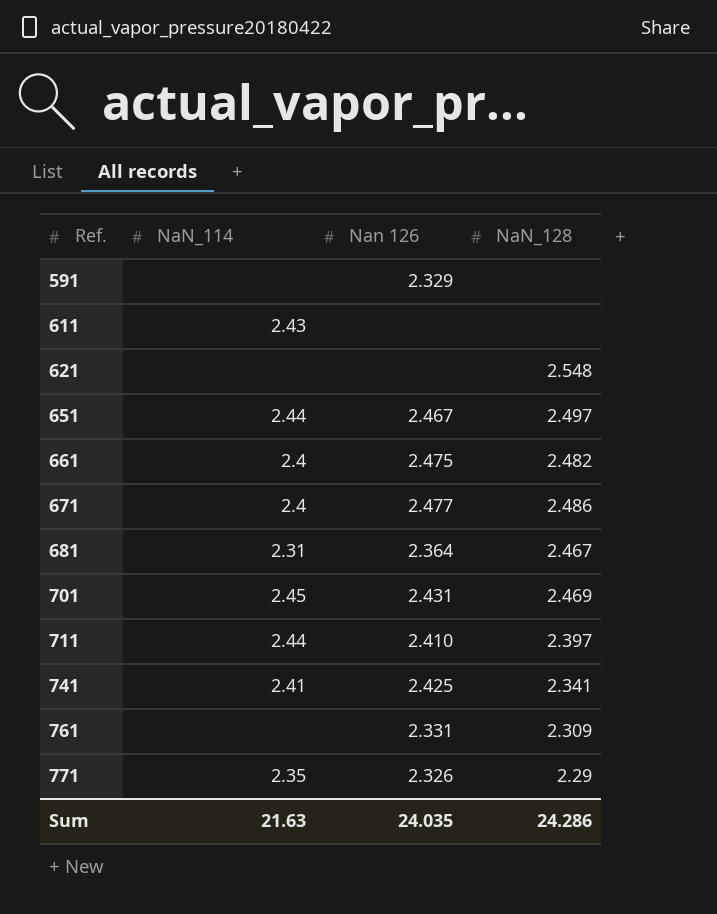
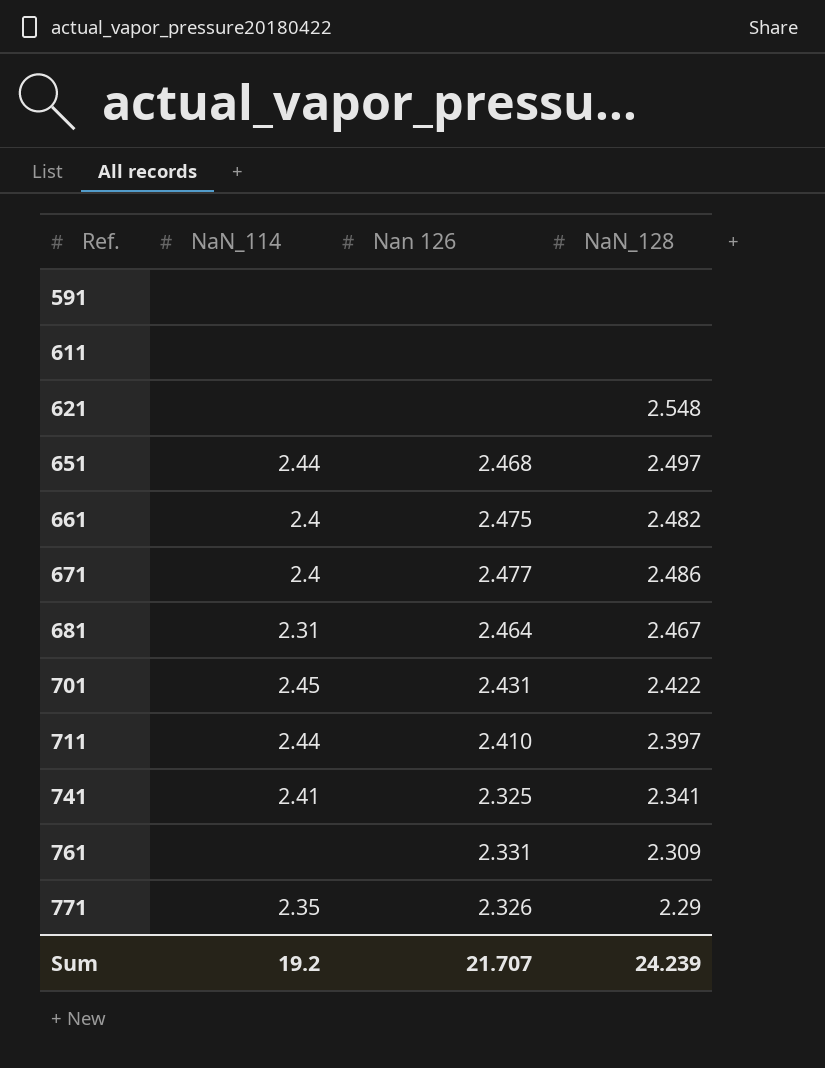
591 | Nan 126: 2.329 -> none
611 | NaN_114: 2.43 -> none
651 | Nan 126: 2.467 -> 2.468
681 | Nan 126: 2.364 -> 2.464
701 | NaN_128: 2.469 -> 2.422
741 | Nan 126: 2.425 -> 2.325
Sum | NaN_114: 21.63 -> 19.2
Sum | Nan 126: 24.035 -> 21.707
Sum | NaN_128: 24.286 -> 24.239

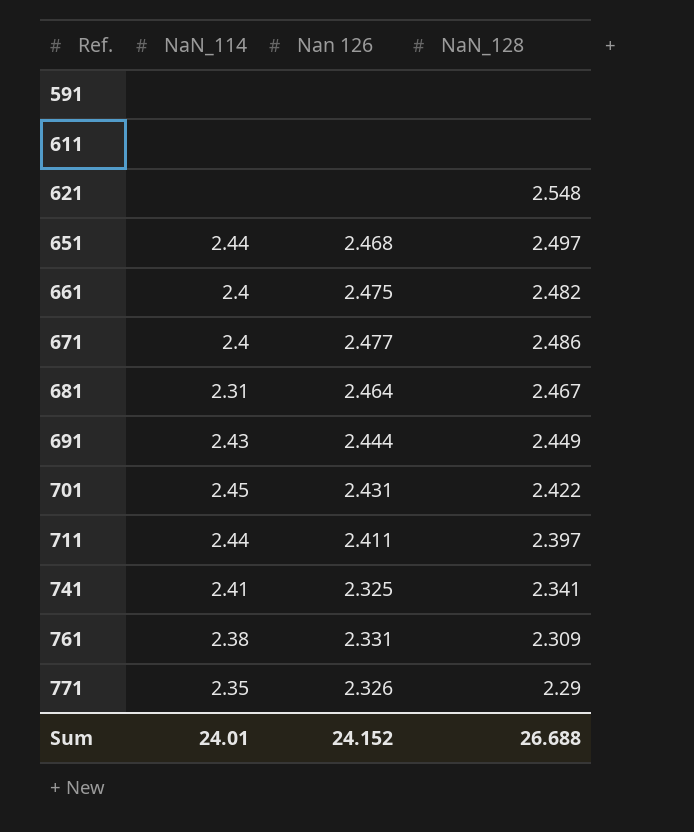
row 691: none -> 2.43 | 2.444 | 2.449
711 | Nan 126: 2.410 -> 2.411
761 | NaN_114: none -> 2.38
Sum | NaN_114: 19.2 -> 24.01
Sum | Nan 126: 21.707 -> 24.152
Sum | NaN_128: 24.239 -> 26.688

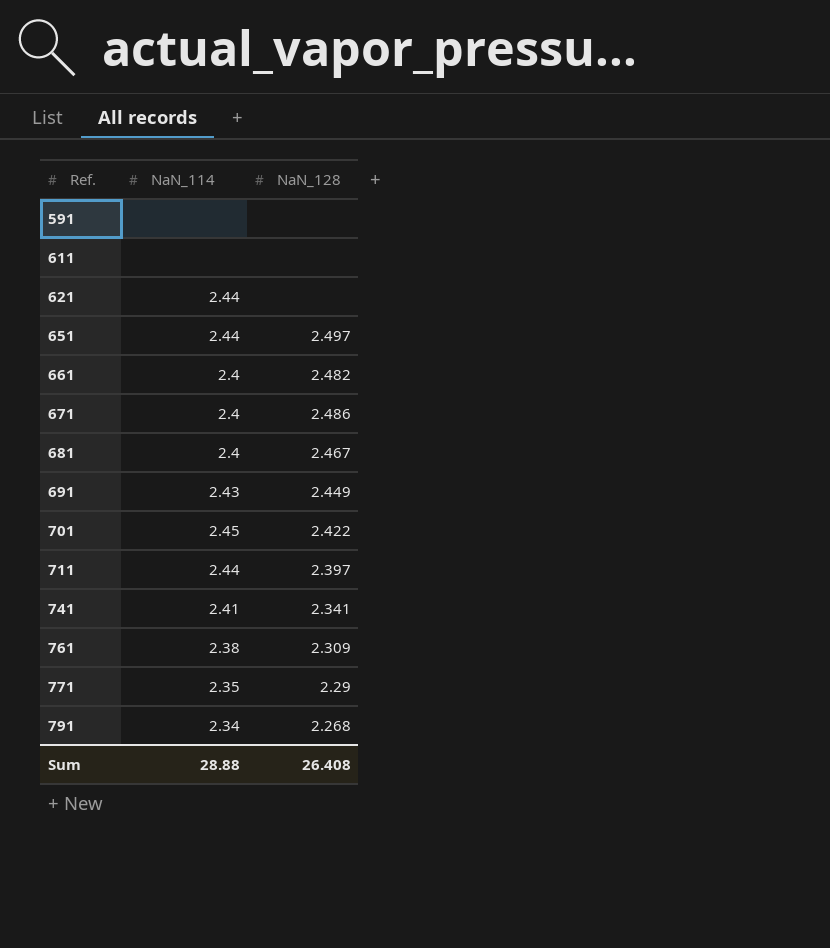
column Nan 126 | position: 3 -> none
621 | NaN_114: none -> 2.44
621 | NaN_128: 2.548 -> none
681 | NaN_114: 2.31 -> 2.4
row 791: none -> 2.34 | 2.268
Sum | NaN_114: 24.01 -> 28.88
Sum | NaN_128: 26.688 -> 26.408

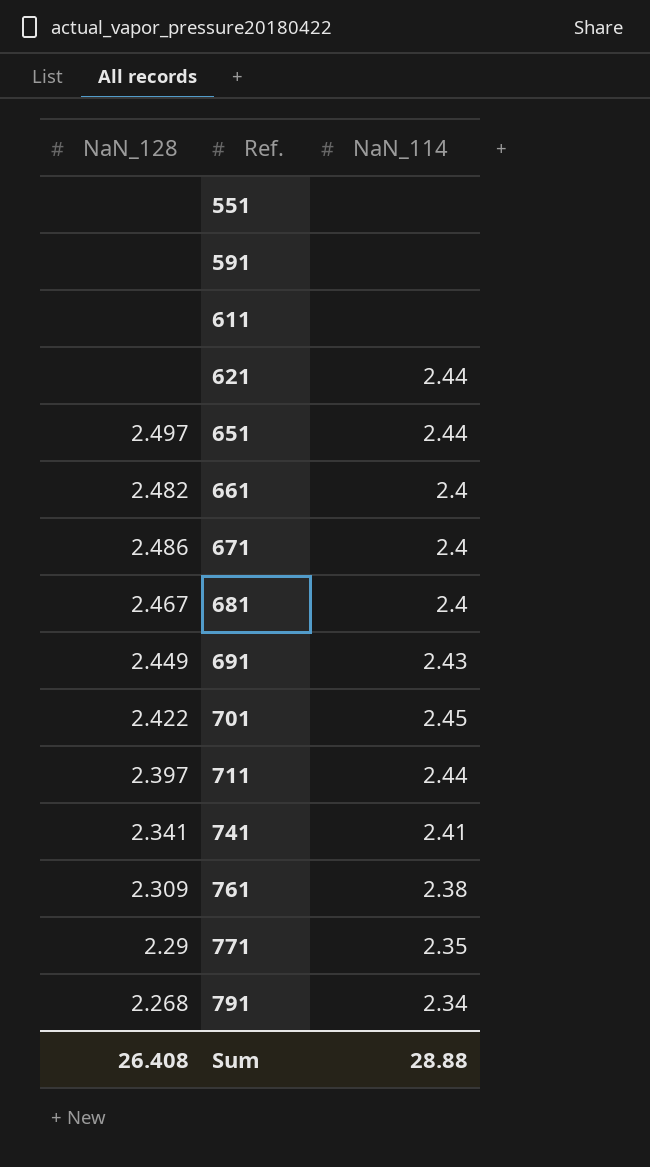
column NaN_128 | position: 3 -> 1
row 551: none -> none | none

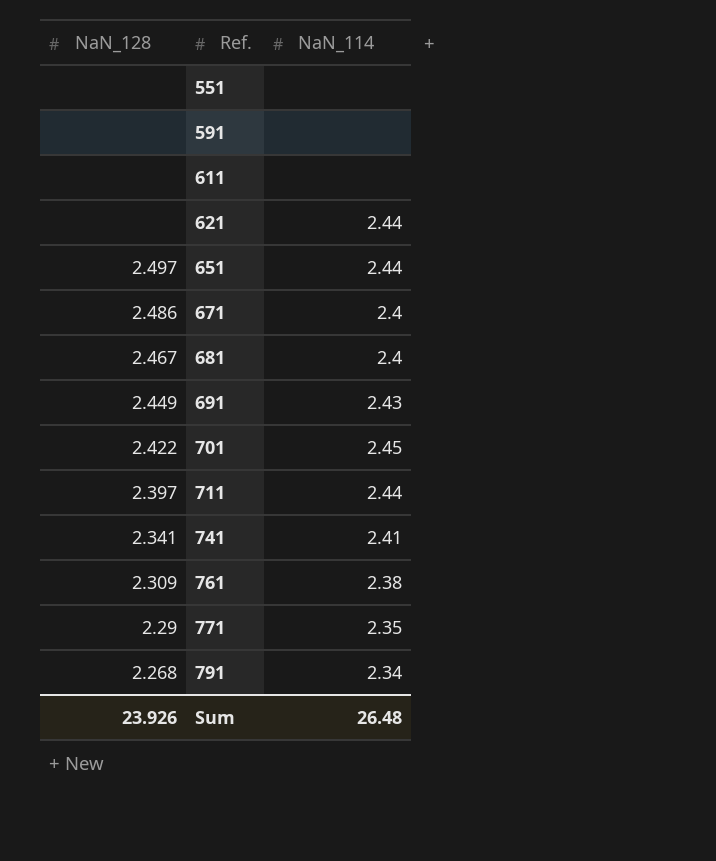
row 661: 2.482 | 2.4 -> none
Sum | NaN_128: 26.408 -> 23.926
Sum | NaN_114: 28.88 -> 26.48

